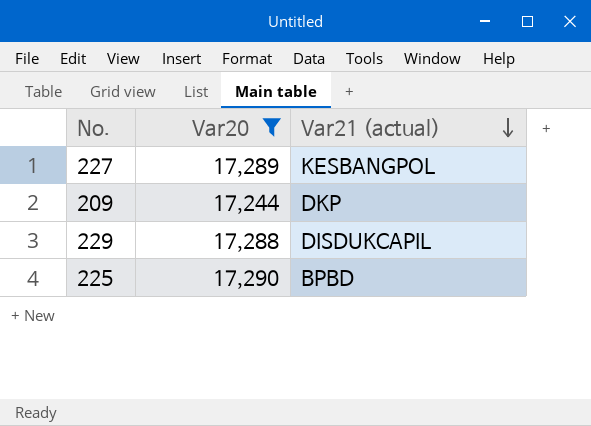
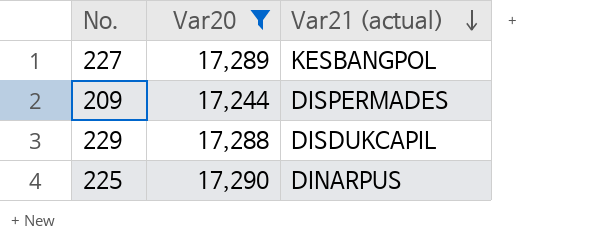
209 | Var21 (actual): DKP -> DISPERMADES
225 | Var21 (actual): BPBD -> DINARPUS

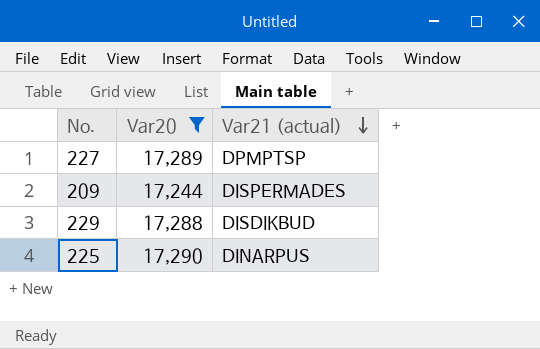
227 | Var21 (actual): KESBANGPOL -> DPMPTSP
229 | Var21 (actual): DISDUKCAPIL -> DISDIKBUD

